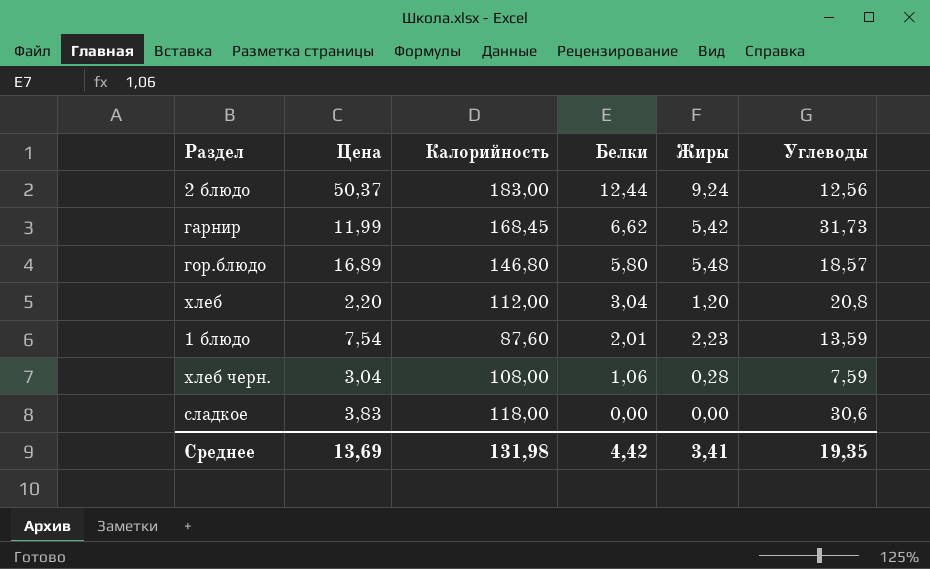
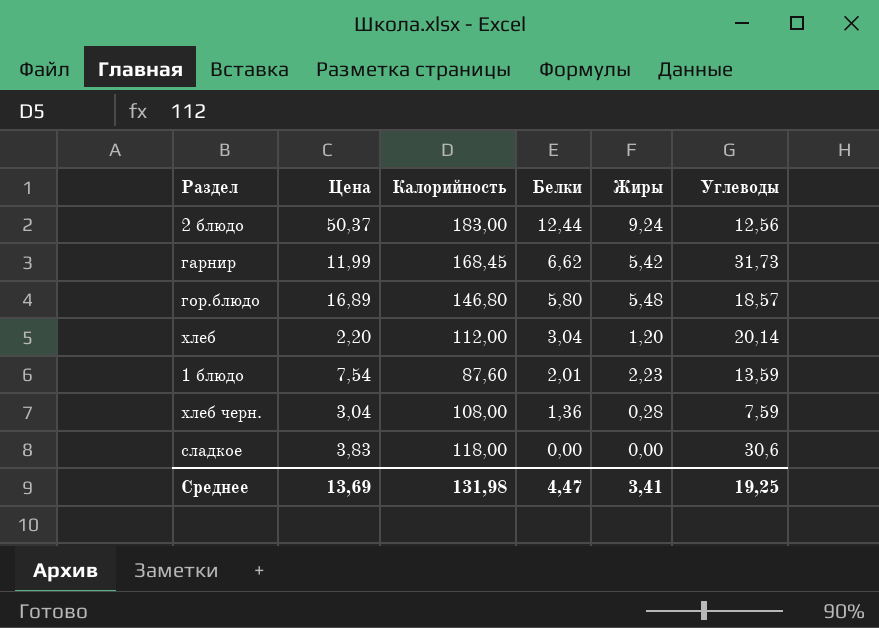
хлеб | Углеводы: 20,8 -> 20,14
хлеб черн. | Белки: 1,06 -> 1,36
Среднее | Белки: 4,42 -> 4,47
Среднее | Углеводы: 19,35 -> 19,25

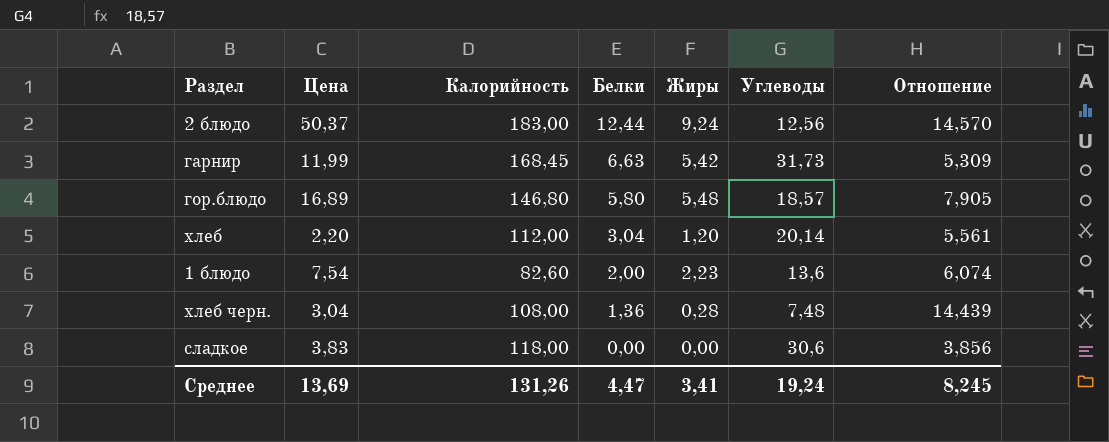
column Отношение | formula: none -> [Калорийность] / [Углеводы]
гарнир | Белки: 6,62 -> 6,63
1 блюдо | Калорийность: 87,60 -> 82,60
1 блюдо | Белки: 2,01 -> 2,00
1 блюдо | Углеводы: 13,59 -> 13,6
хлеб черн. | Углеводы: 7,59 -> 7,48
Среднее | Калорийность: 131,98 -> 131,26
Среднее | Углеводы: 19,25 -> 19,24

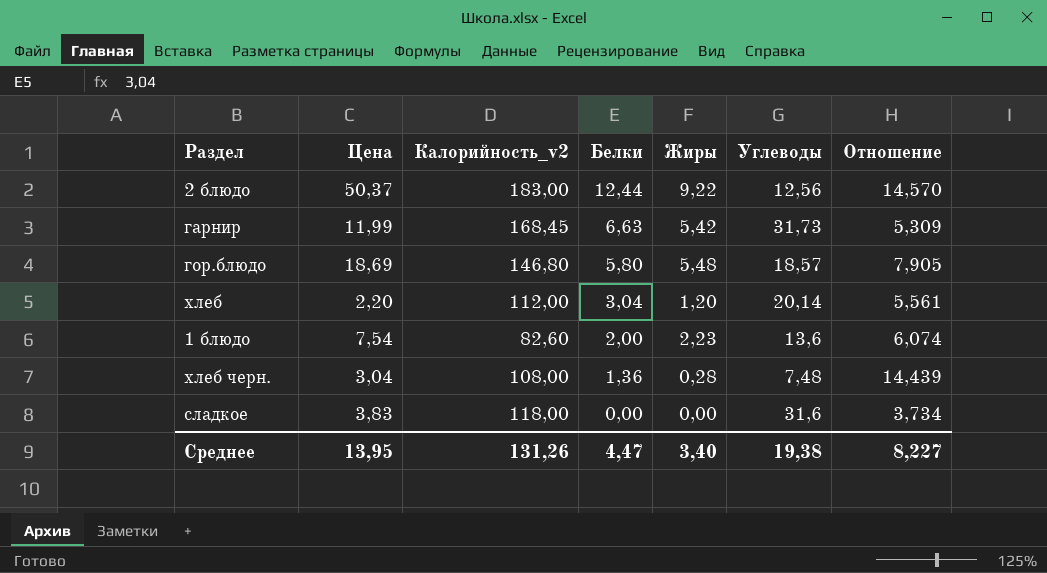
column name: Калорийность -> Калорийность_v2
2 блюдо | Жиры: 9,24 -> 9,22
гор.блюдо | Цена: 16,89 -> 18,69
сладкое | Углеводы: 30,6 -> 31,6
сладкое | Отношение: 3,856 -> 3,734
Среднее | Цена: 13,69 -> 13,95
Среднее | Жиры: 3,41 -> 3,40
Среднее | Углеводы: 19,24 -> 19,38
Среднее | Отношение: 8,245 -> 8,227

